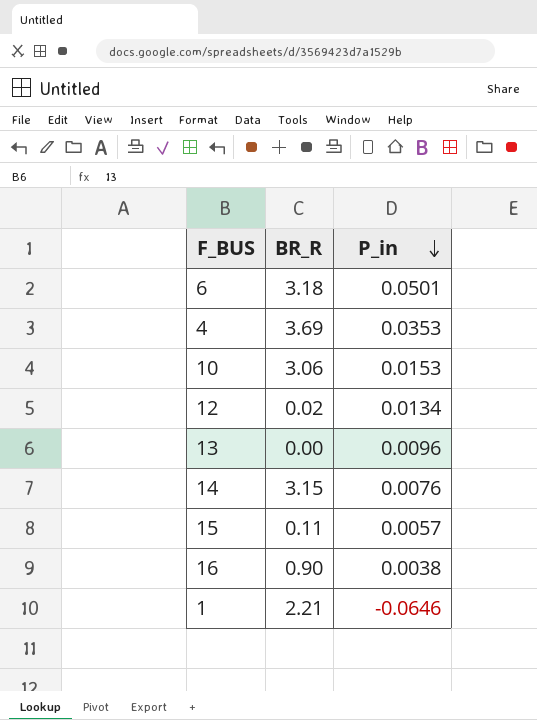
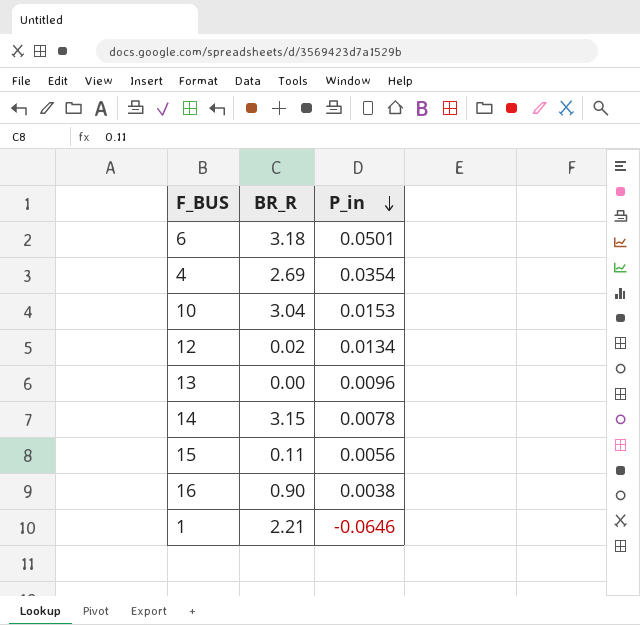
4 | BR_R: 3.69 -> 2.69
4 | P_in: 0.0353 -> 0.0354
10 | BR_R: 3.06 -> 3.04
14 | P_in: 0.0076 -> 0.0078
15 | P_in: 0.0057 -> 0.0056

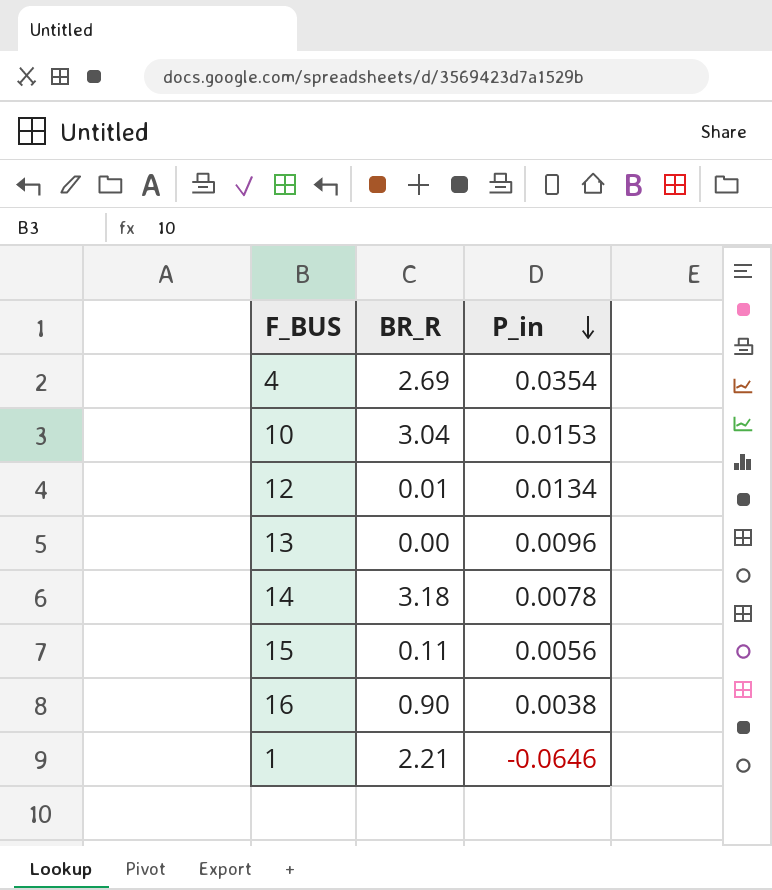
row 6: 3.18 | 0.0501 -> none
12 | BR_R: 0.02 -> 0.01
14 | BR_R: 3.15 -> 3.18

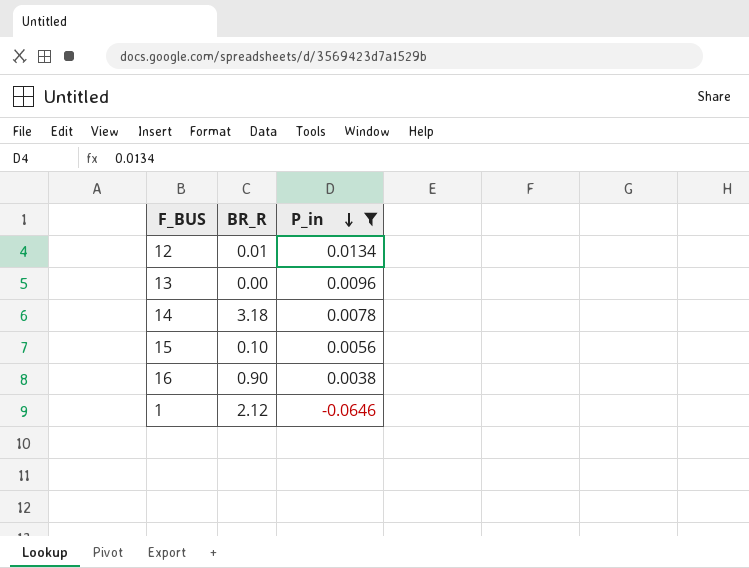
filter: none -> P_in <= 0.0134
15 | BR_R: 0.11 -> 0.10
1 | BR_R: 2.21 -> 2.12

